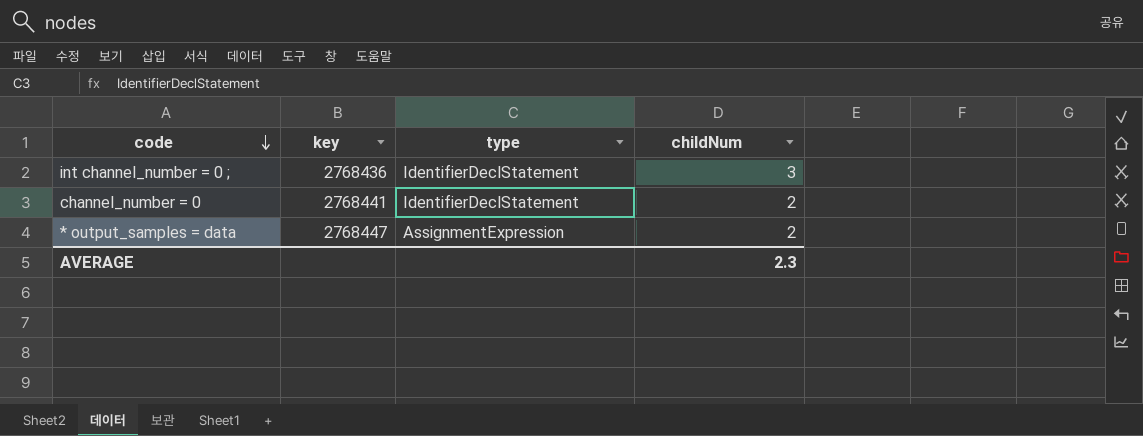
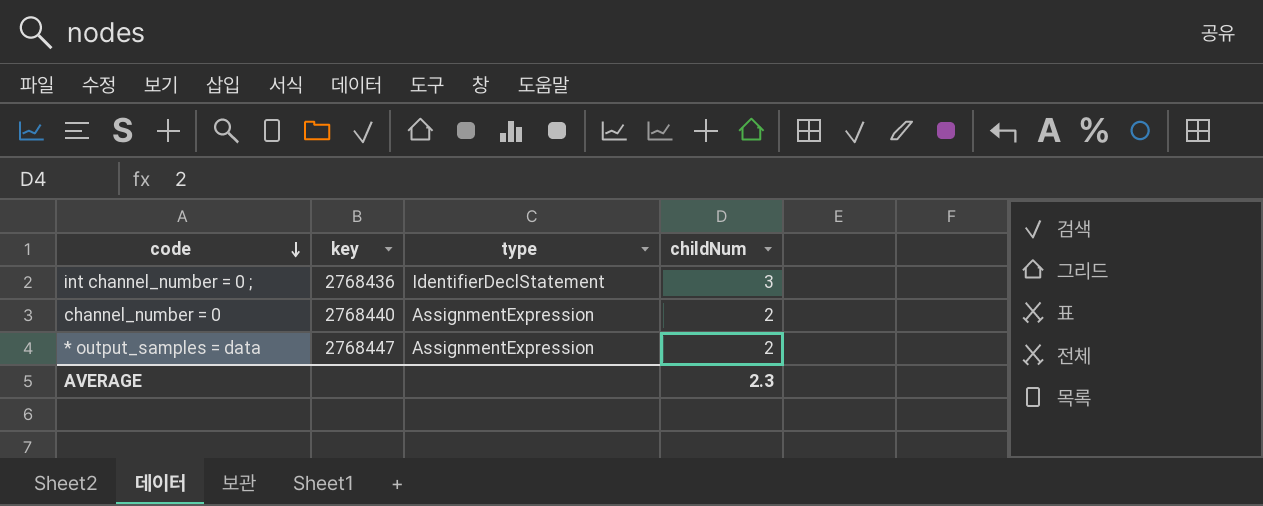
channel_number = 0 | key: 2768441 -> 2768440
channel_number = 0 | type: IdentifierDeclStatement -> AssignmentExpression

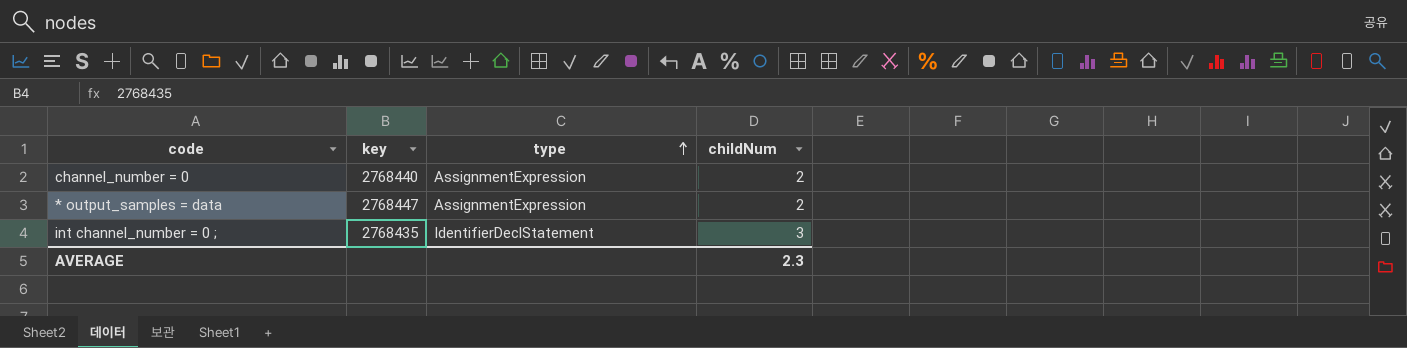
row order: code descending -> type ascending
int channel_number = 0 ; | key: 2768436 -> 2768435

